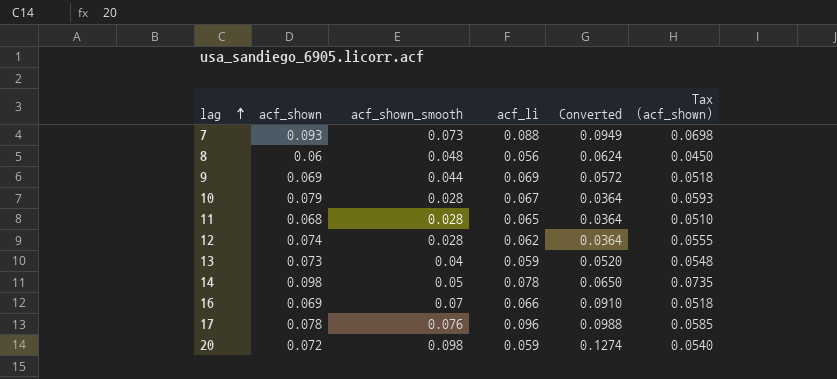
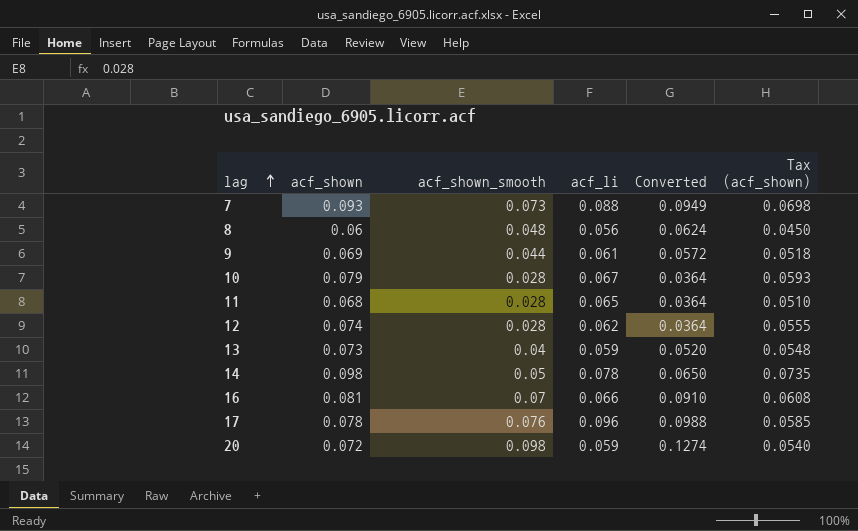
9 | acf_li: 0.069 -> 0.061
16 | acf_shown: 0.069 -> 0.081
16 | Tax (acf_shown): 0.0518 -> 0.0608

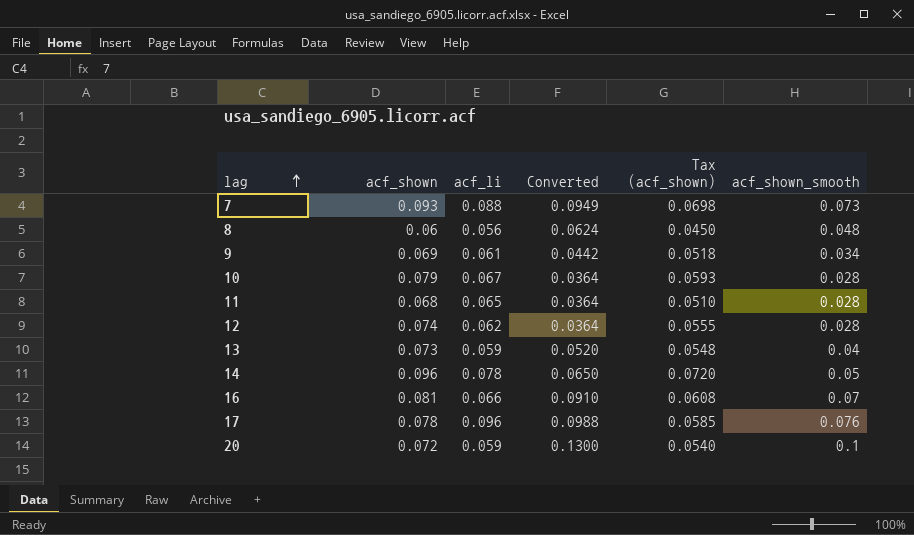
column acf_shown_smooth | position: 3 -> 6
9 | Converted: 0.0572 -> 0.0442
9 | acf_shown_smooth: 0.044 -> 0.034
14 | acf_shown: 0.098 -> 0.096
14 | Tax (acf_shown): 0.0735 -> 0.0720
20 | Converted: 0.1274 -> 0.1300
20 | acf_shown_smooth: 0.098 -> 0.1

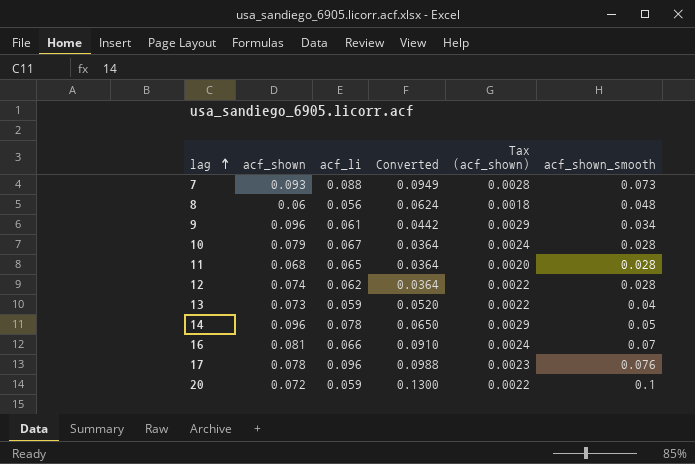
column Tax (acf_shown) | formula: [acf_shown] * 0.75 -> [acf_shown] * 0.03
9 | acf_shown: 0.069 -> 0.096

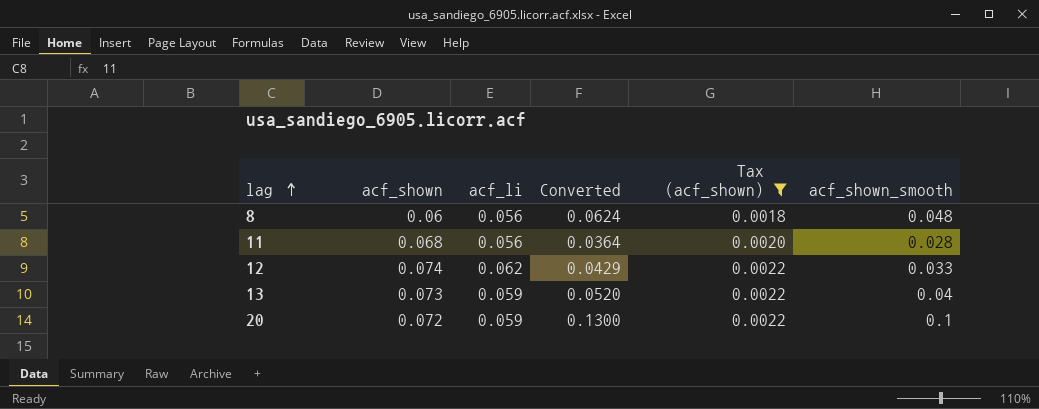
filter: none -> Tax (acf_shown) <= 0.0022
11 | acf_li: 0.065 -> 0.056
12 | Converted: 0.0364 -> 0.0429
12 | acf_shown_smooth: 0.028 -> 0.033

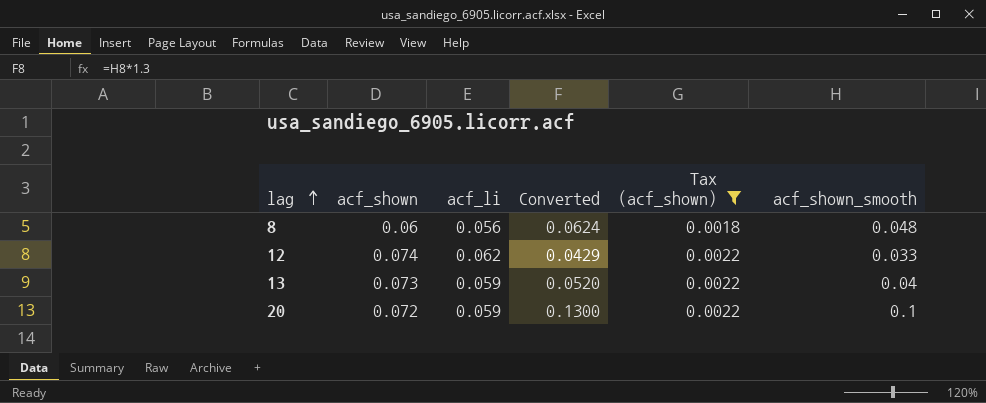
row 11: 0.068 | 0.056 | 0.0364 | 0.0020 | 0.028 -> none

